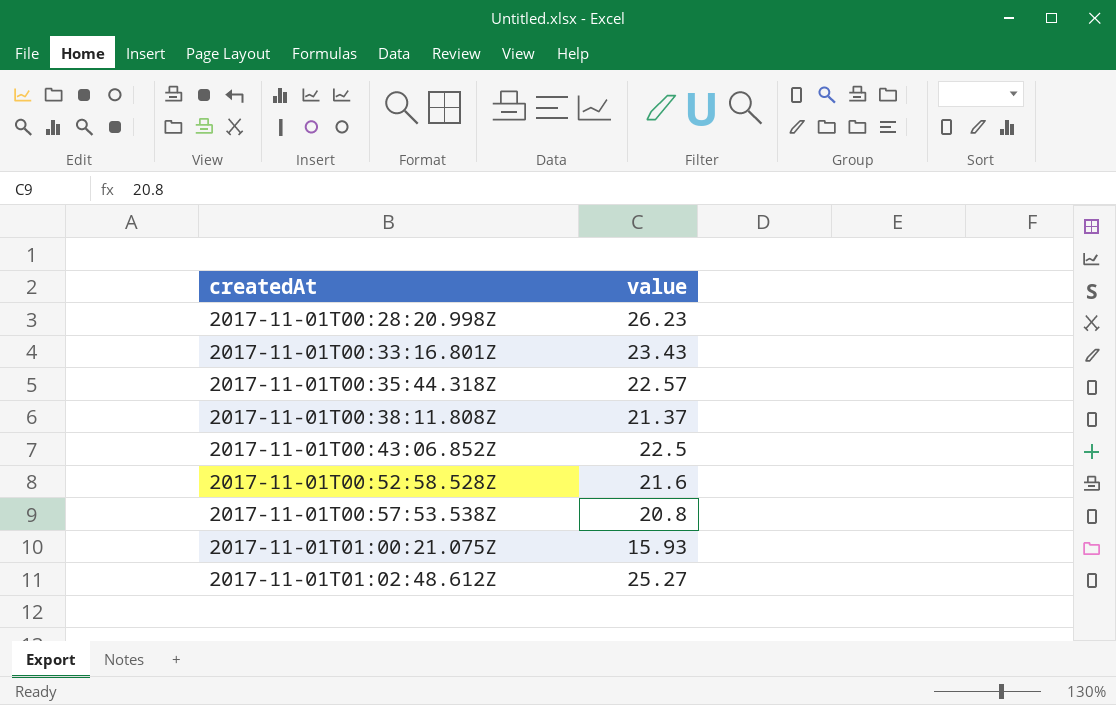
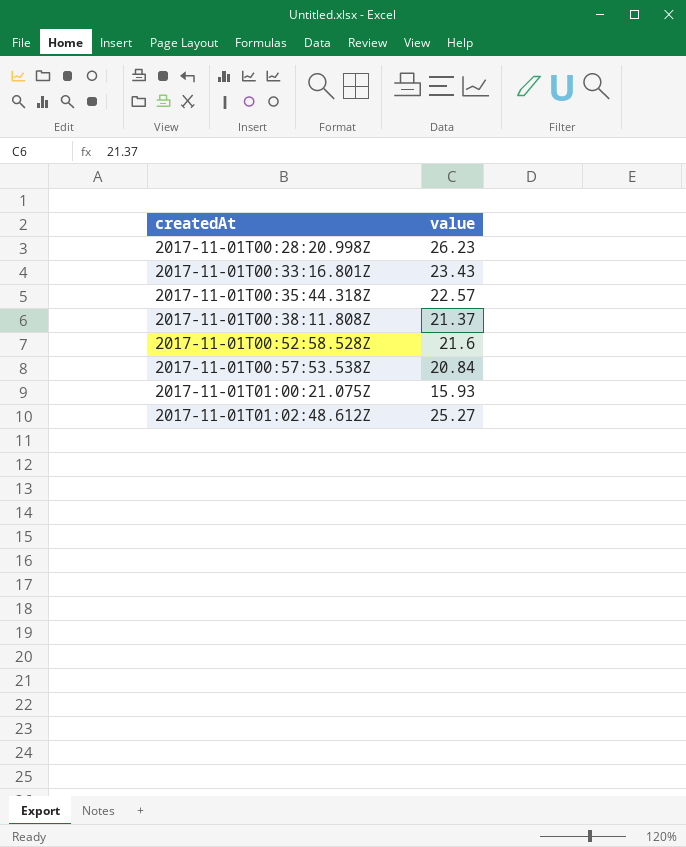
row 2017-11-01T00:43:06.852Z: 22.5 -> none
2017-11-01T00:57:53.538Z | value: 20.8 -> 20.84

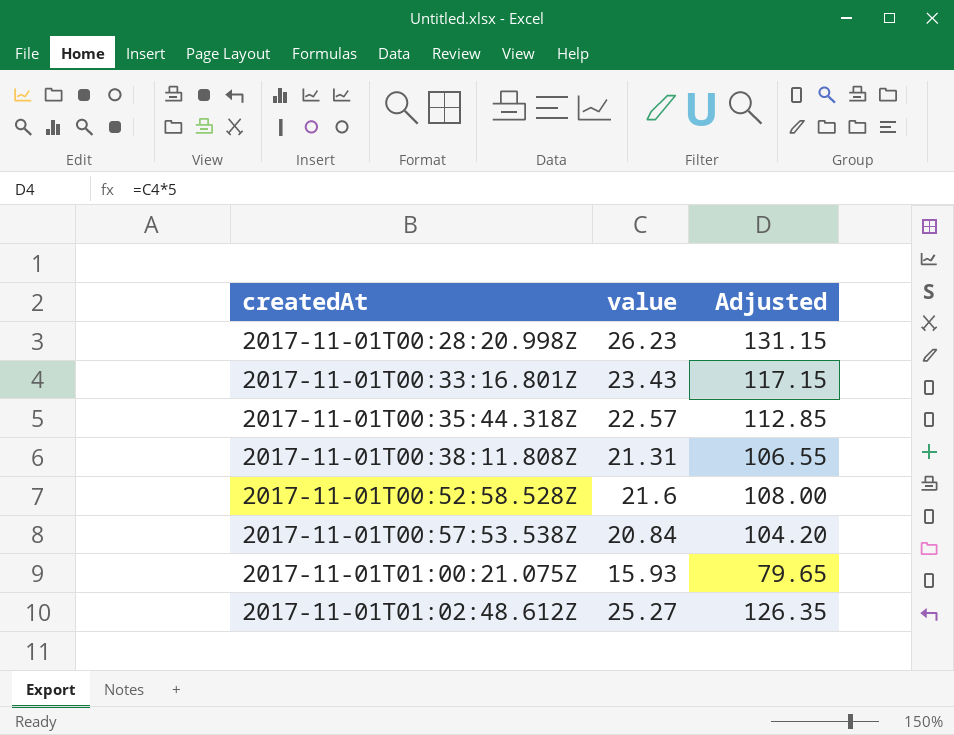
column Adjusted | formula: none -> [value] * 5
2017-11-01T00:38:11.808Z | value: 21.37 -> 21.31

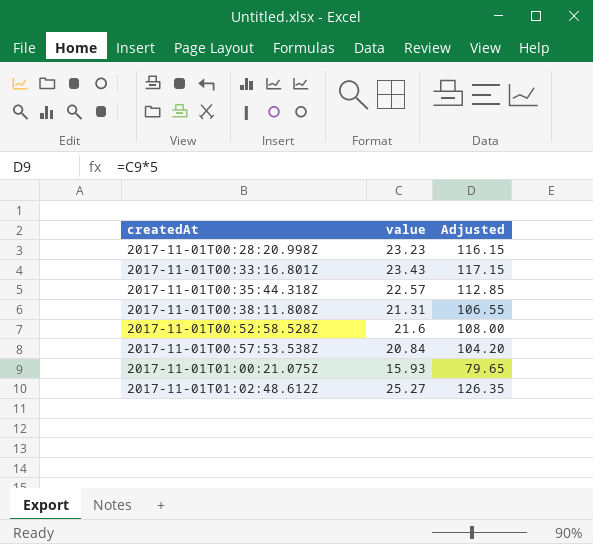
2017-11-01T00:28:20.998Z | value: 26.23 -> 23.23
2017-11-01T00:28:20.998Z | Adjusted: 131.15 -> 116.15

